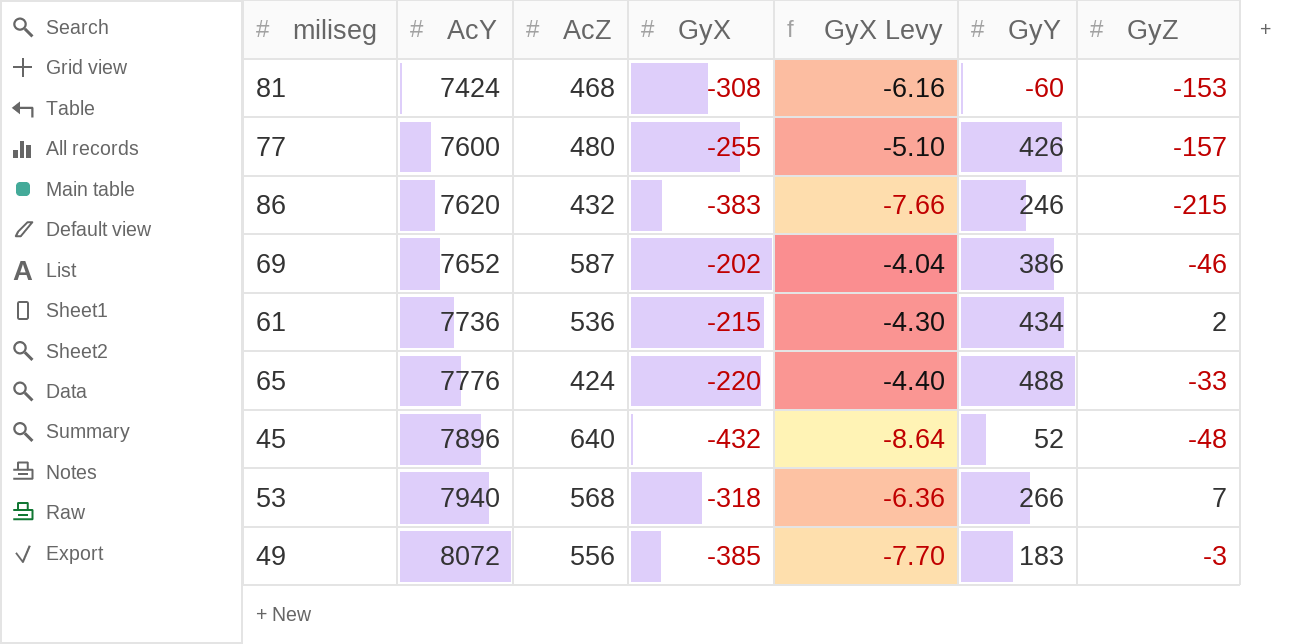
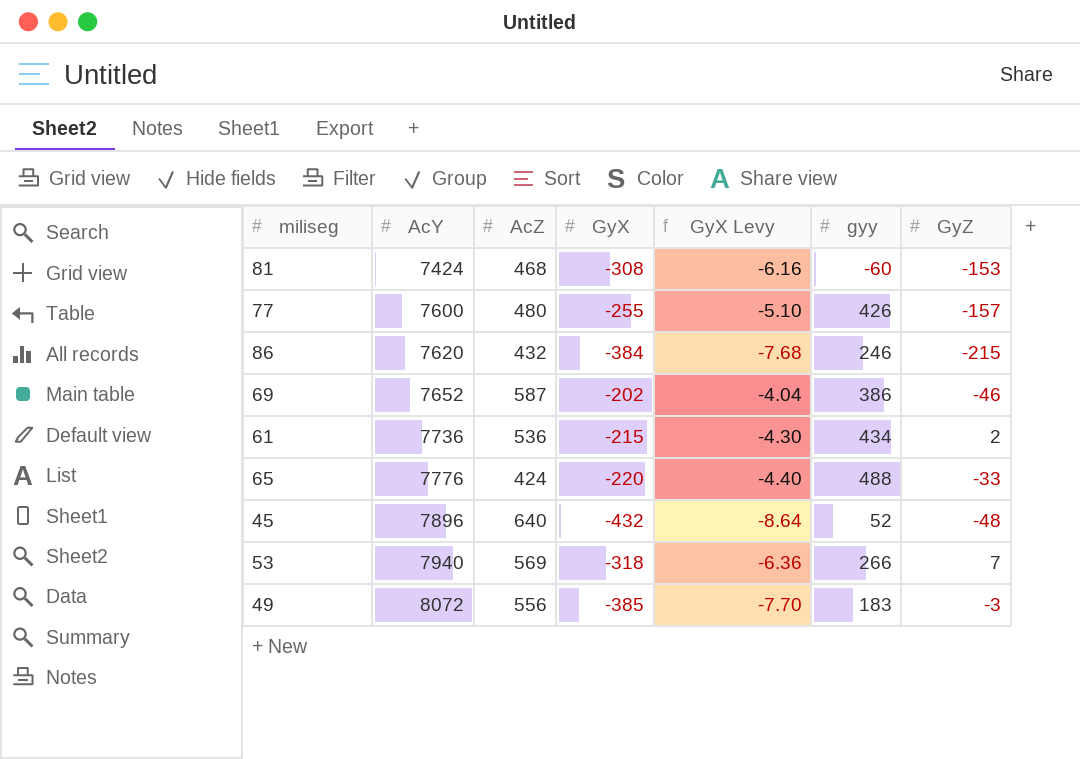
column name: GyY -> gyy
86 | GyX: -383 -> -384
86 | GyX Levy: -7.66 -> -7.68
53 | AcZ: 568 -> 569

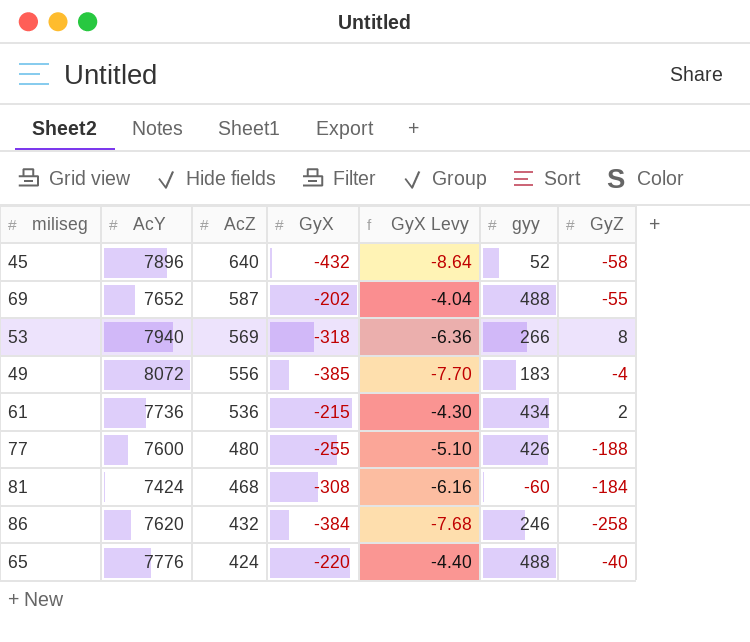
row order: AcY ascending -> AcZ descending
45 | GyZ: -48 -> -58
69 | gyy: 386 -> 488
69 | GyZ: -46 -> -55
53 | GyZ: 7 -> 8
49 | GyZ: -3 -> -4
77 | GyZ: -157 -> -188
81 | GyZ: -153 -> -184
86 | GyZ: -215 -> -258
65 | GyZ: -33 -> -40

